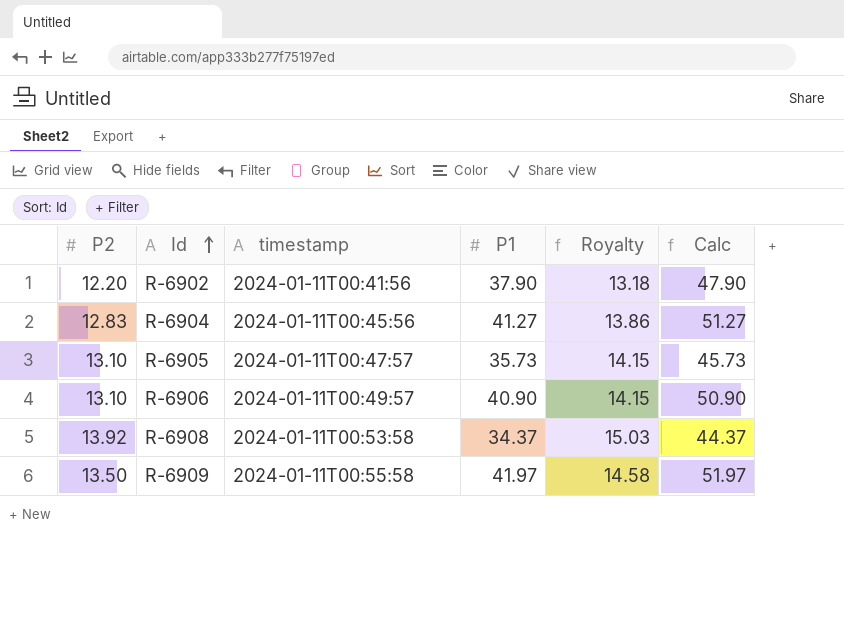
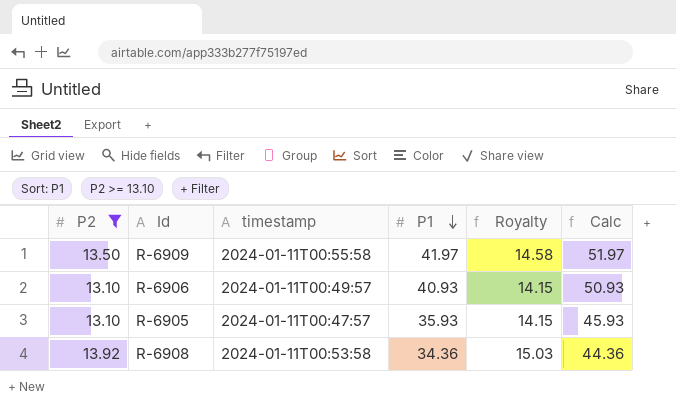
filter: none -> P2 >= 13.10
row order: Id ascending -> P1 descending
R-6906 | P1: 40.90 -> 40.93
R-6906 | Calc: 50.90 -> 50.93
R-6905 | P1: 35.73 -> 35.93
R-6905 | Calc: 45.73 -> 45.93
R-6908 | P1: 34.37 -> 34.36
R-6908 | Calc: 44.37 -> 44.36

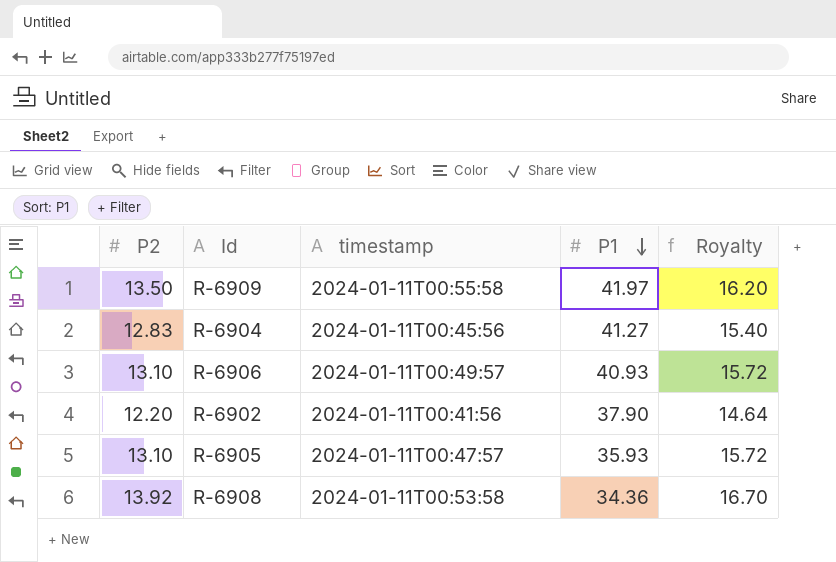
filter: P2 >= 13.10 -> none
column Calc | formula: [P1] + 10 -> none
column Royalty | formula: [P2] * 1.08 -> [P2] * 1.2

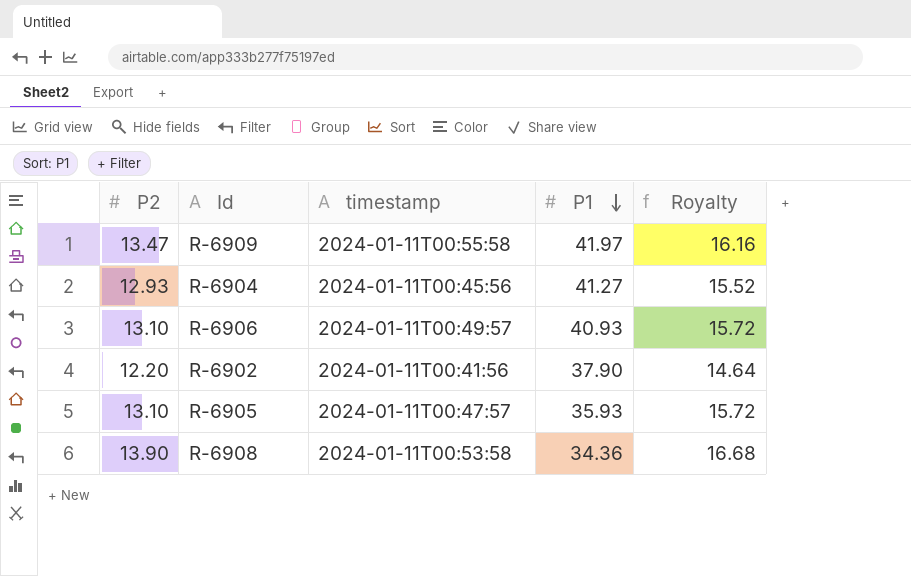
R-6909 | P2: 13.50 -> 13.47
R-6909 | Royalty: 16.20 -> 16.16
R-6904 | P2: 12.83 -> 12.93
R-6904 | Royalty: 15.40 -> 15.52
R-6908 | P2: 13.92 -> 13.90
R-6908 | Royalty: 16.70 -> 16.68

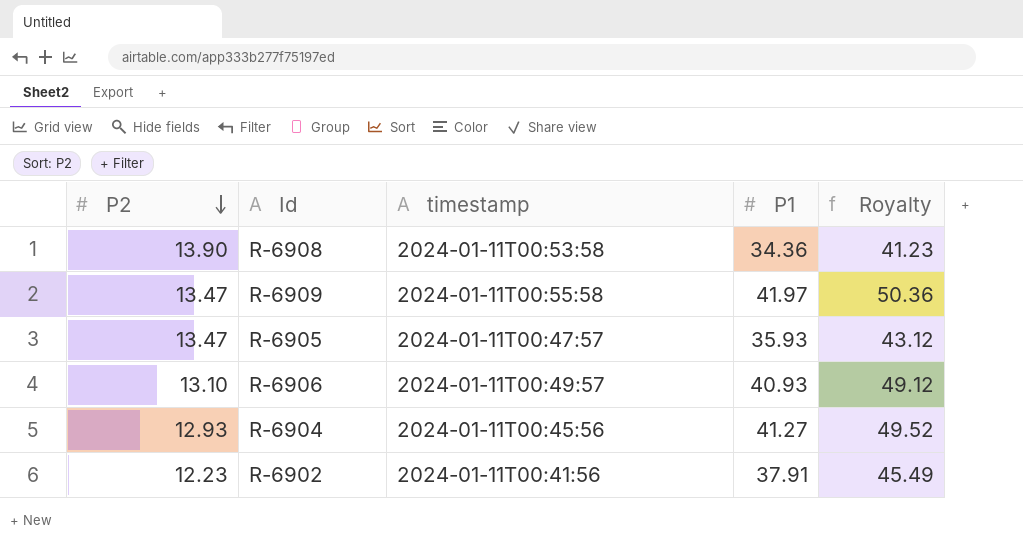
row order: P1 descending -> P2 descending
column Royalty | formula: [P2] * 1.2 -> [P1] * 1.2
R-6905 | P2: 13.10 -> 13.47
R-6902 | P2: 12.20 -> 12.23
R-6902 | P1: 37.90 -> 37.91

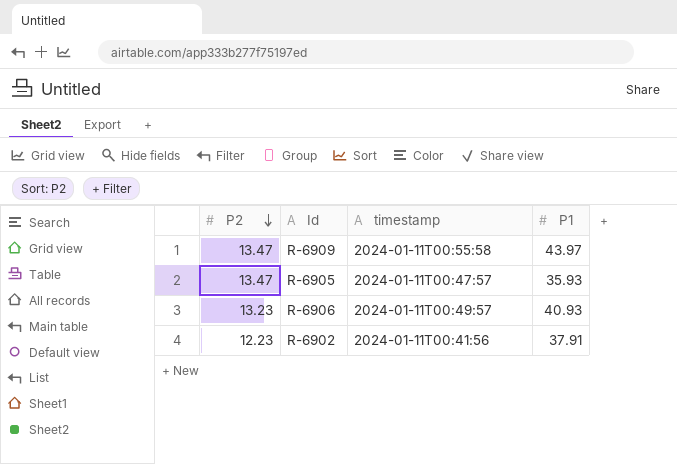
column Royalty | formula: [P1] * 1.2 -> none
row R-6908: 13.90 | 2024-01-11T00:53:58 | 34.36 | 41.23 -> none
row R-6904: 12.93 | 2024-01-11T00:45:56 | 41.27 | 49.52 -> none
R-6909 | P1: 41.97 -> 43.97
R-6906 | P2: 13.10 -> 13.23

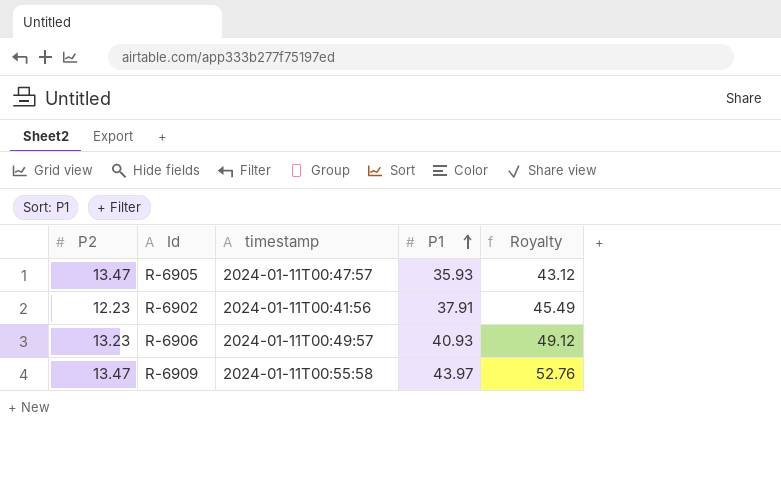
row order: P2 descending -> P1 ascending
column Royalty | formula: none -> [P1] * 1.2

